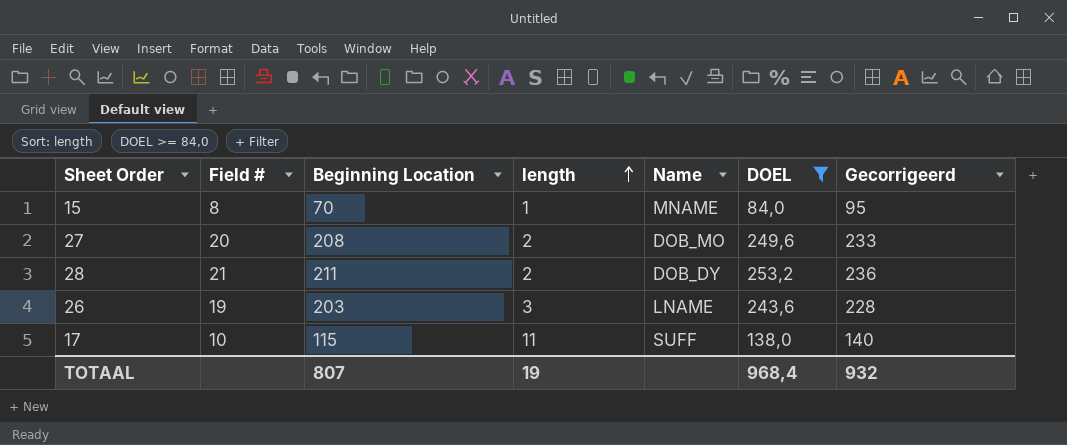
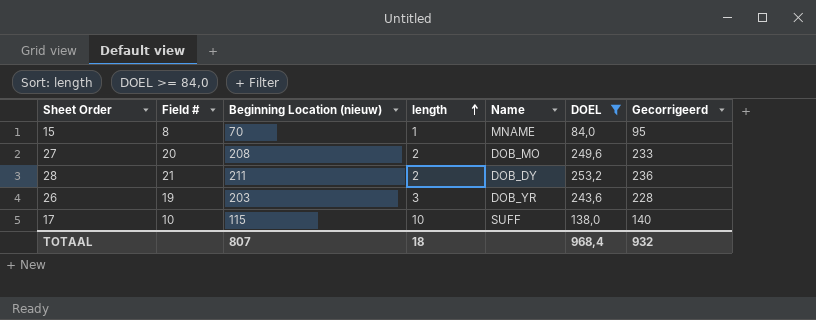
column name: Beginning Location -> Beginning Location (nieuw)
26 | Name: LNAME -> DOB_YR
17 | length: 11 -> 10
TOTAAL | length: 19 -> 18

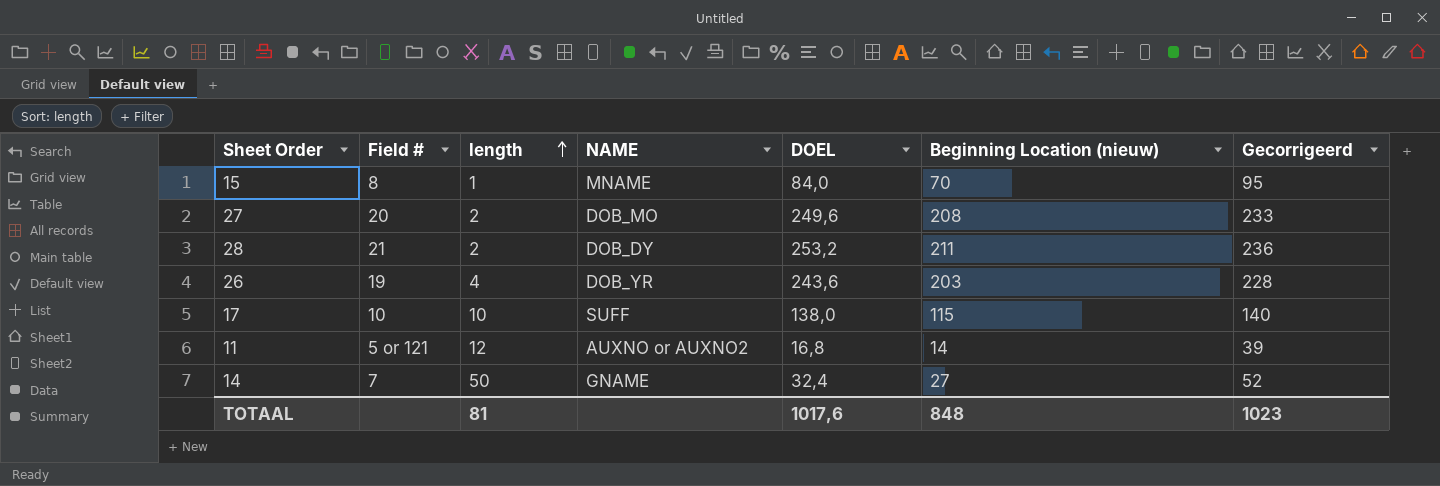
filter: DOEL >= 84,0 -> none
column name: Name -> NAME
column Beginning Location (nieuw) | position: 3 -> 6
26 | length: 3 -> 4
TOTAAL | length: 18 -> 81
TOTAAL | DOEL: 968,4 -> 1017,6
TOTAAL | Beginning Location (nieuw): 807 -> 848
TOTAAL | Gecorrigeerd: 932 -> 1023

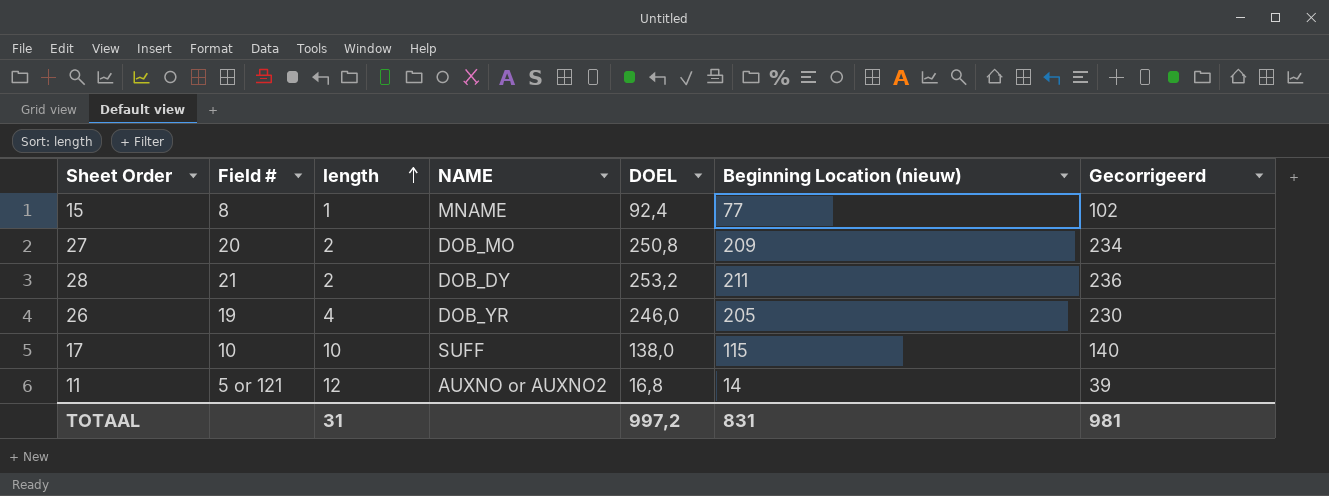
row 14: 7 | 50 | GNAME | 32,4 | 27 | 52 -> none
15 | DOEL: 84,0 -> 92,4
15 | Beginning Location (nieuw): 70 -> 77
15 | Gecorrigeerd: 95 -> 102
27 | DOEL: 249,6 -> 250,8
27 | Beginning Location (nieuw): 208 -> 209
27 | Gecorrigeerd: 233 -> 234
26 | DOEL: 243,6 -> 246,0
26 | Beginning Location (nieuw): 203 -> 205
26 | Gecorrigeerd: 228 -> 230
TOTAAL | length: 81 -> 31
TOTAAL | DOEL: 1017,6 -> 997,2
TOTAAL | Beginning Location (nieuw): 848 -> 831
TOTAAL | Gecorrigeerd: 1023 -> 981

